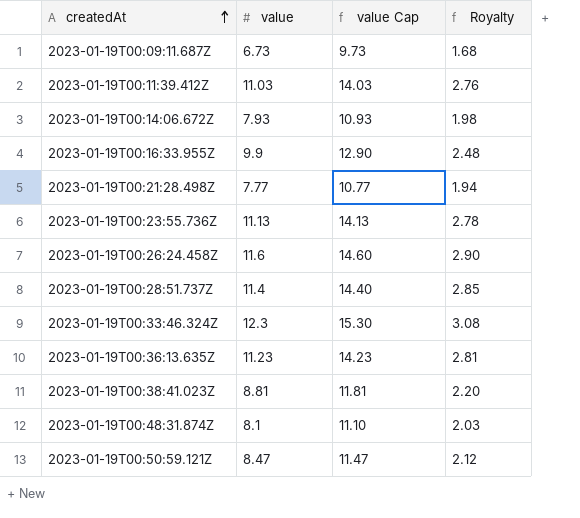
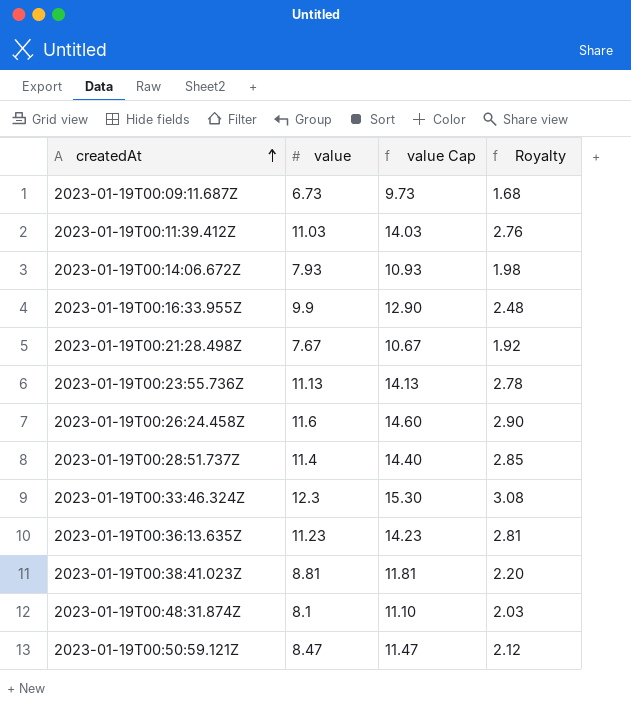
2023-01-19T00:21:28.498Z | value: 7.77 -> 7.67
2023-01-19T00:21:28.498Z | value Cap: 10.77 -> 10.67
2023-01-19T00:21:28.498Z | Royalty: 1.94 -> 1.92

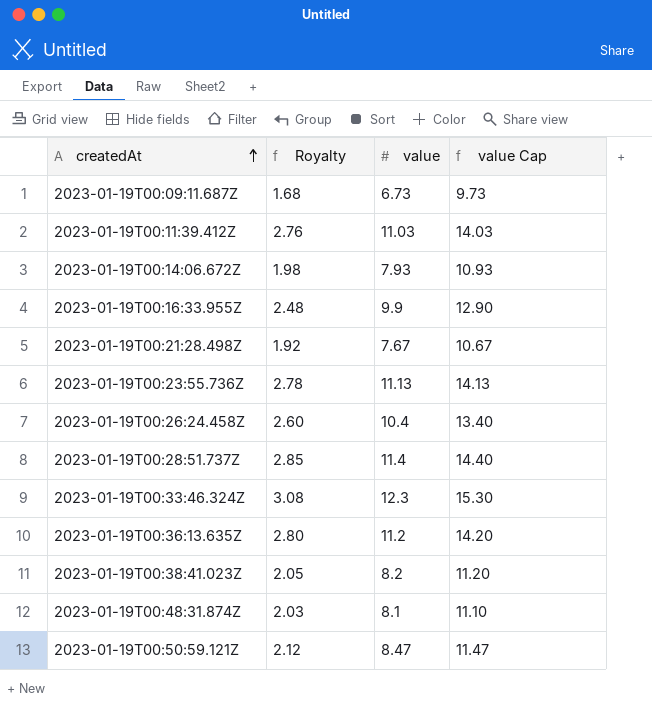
column Royalty | position: 4 -> 2
2023-01-19T00:26:24.458Z | Royalty: 2.90 -> 2.60
2023-01-19T00:26:24.458Z | value: 11.6 -> 10.4
2023-01-19T00:26:24.458Z | value Cap: 14.60 -> 13.40
2023-01-19T00:36:13.635Z | Royalty: 2.81 -> 2.80
2023-01-19T00:36:13.635Z | value: 11.23 -> 11.2
2023-01-19T00:36:13.635Z | value Cap: 14.23 -> 14.20
2023-01-19T00:38:41.023Z | Royalty: 2.20 -> 2.05
2023-01-19T00:38:41.023Z | value: 8.81 -> 8.2
2023-01-19T00:38:41.023Z | value Cap: 11.81 -> 11.20

